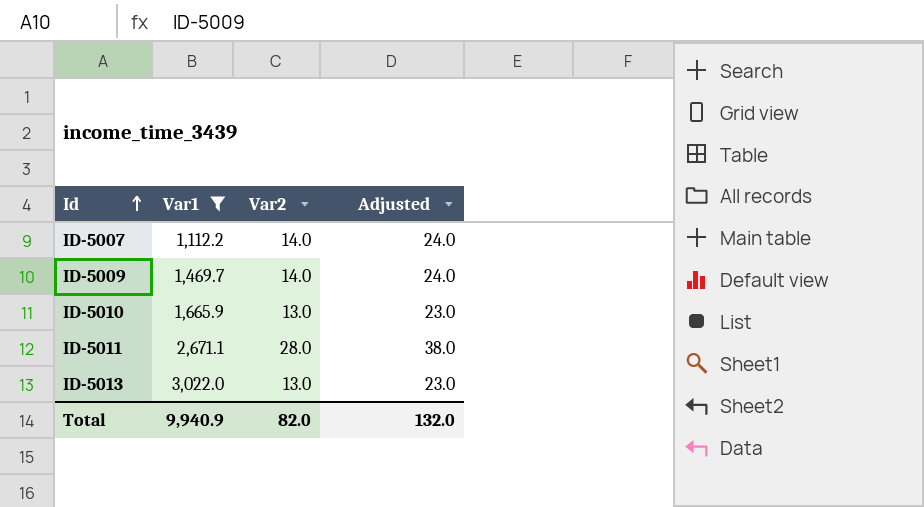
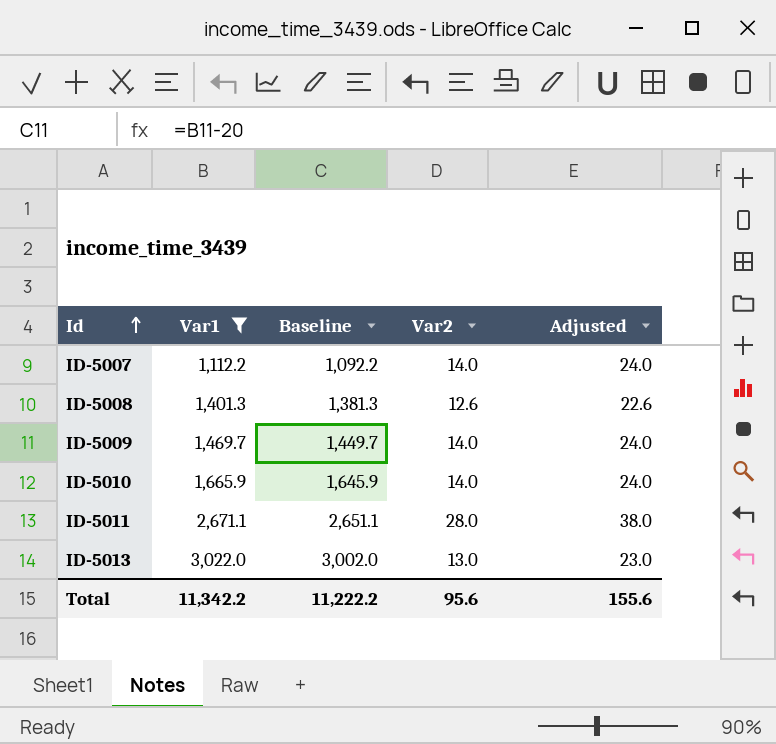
column Baseline | formula: none -> [Var1] - 20
row ID-5008: none -> 1,401.3 | 1,381.3 | 12.6 | 22.6
ID-5010 | Var2: 13.0 -> 14.0
ID-5010 | Adjusted: 23.0 -> 24.0
Total | Var1: 9,940.9 -> 11,342.2
Total | Var2: 82.0 -> 95.6
Total | Adjusted: 132.0 -> 155.6

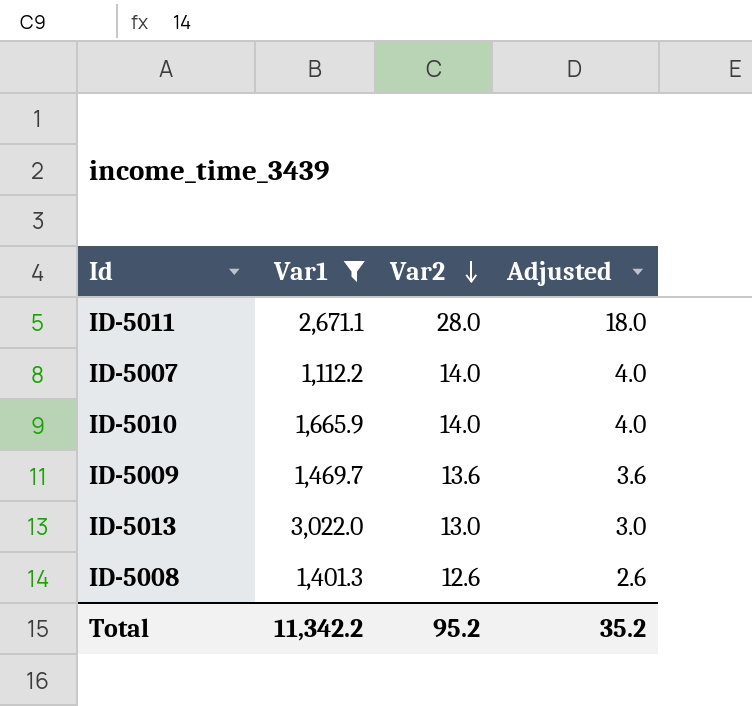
row order: Id ascending -> Var2 descending
column Baseline | formula: [Var1] - 20 -> none
column Adjusted | formula: [Var2] + 10 -> [Var2] - 10
ID-5009 | Var2: 14.0 -> 13.6
Total | Var2: 95.6 -> 95.2
Total | Adjusted: 155.6 -> 35.2

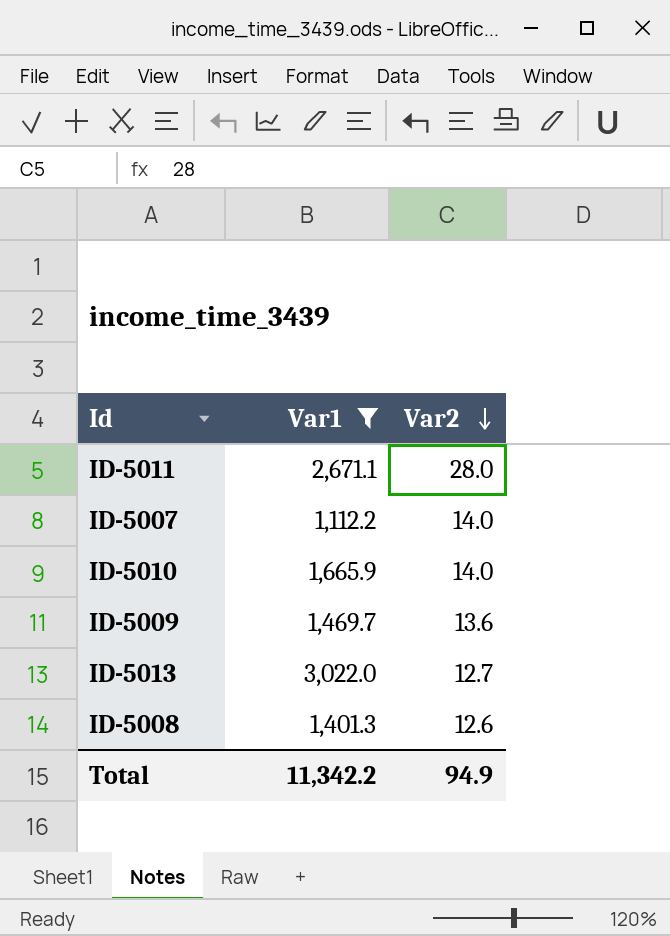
column Adjusted | formula: [Var2] - 10 -> none
ID-5013 | Var2: 13.0 -> 12.7
Total | Var2: 95.2 -> 94.9

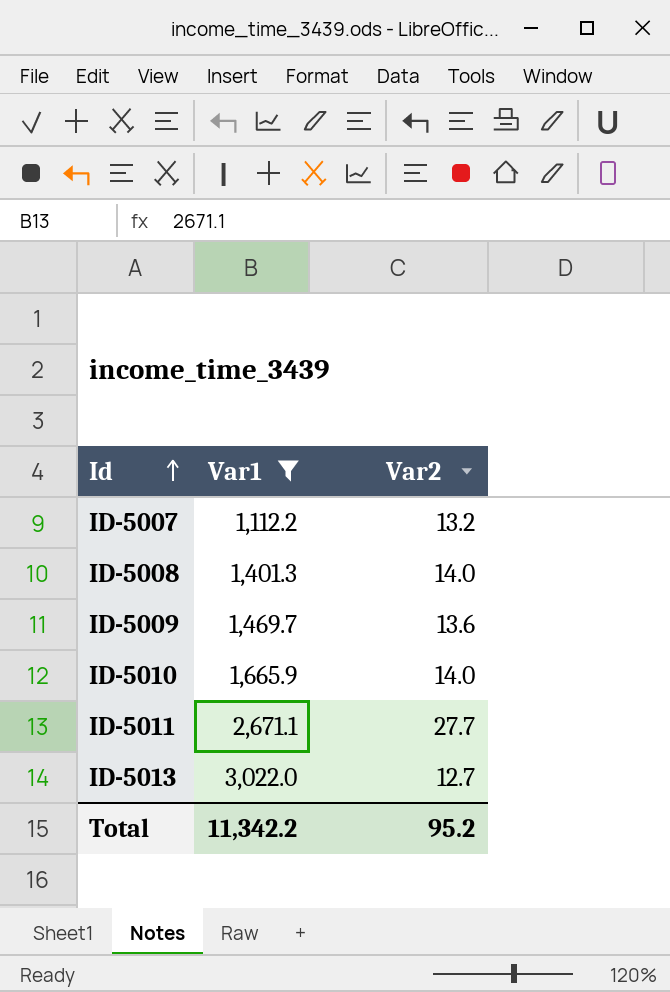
row order: Var2 descending -> Id ascending
ID-5007 | Var2: 14.0 -> 13.2
ID-5008 | Var2: 12.6 -> 14.0
ID-5011 | Var2: 28.0 -> 27.7
Total | Var2: 94.9 -> 95.2

